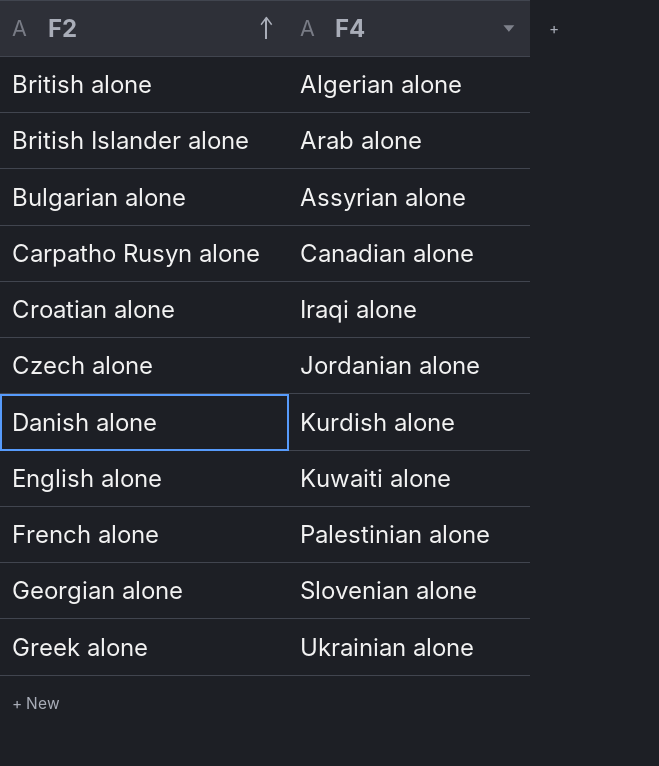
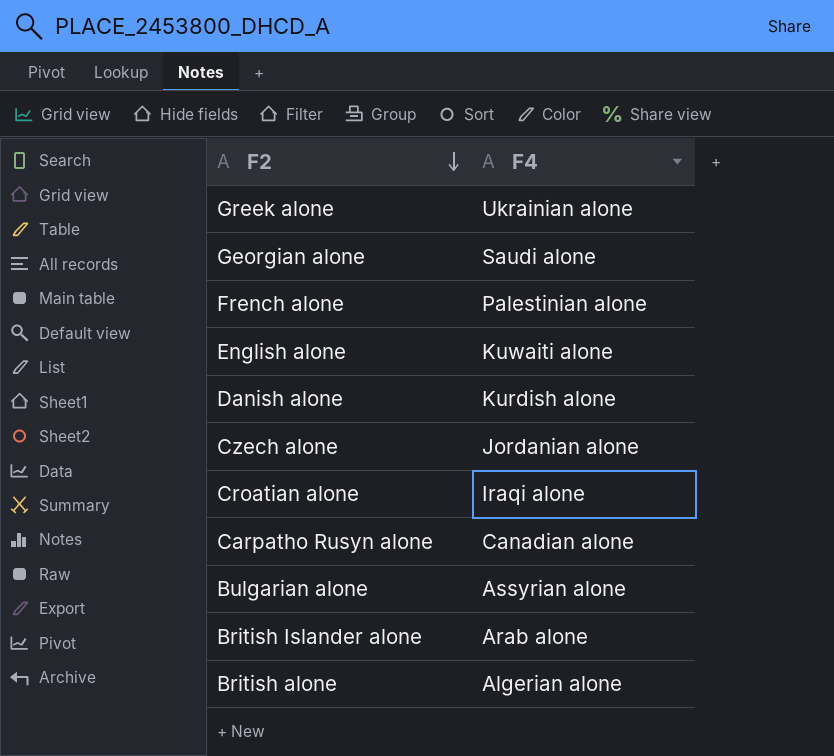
row order: F2 ascending -> F2 descending
Georgian alone | F4: Slovenian alone -> Saudi alone

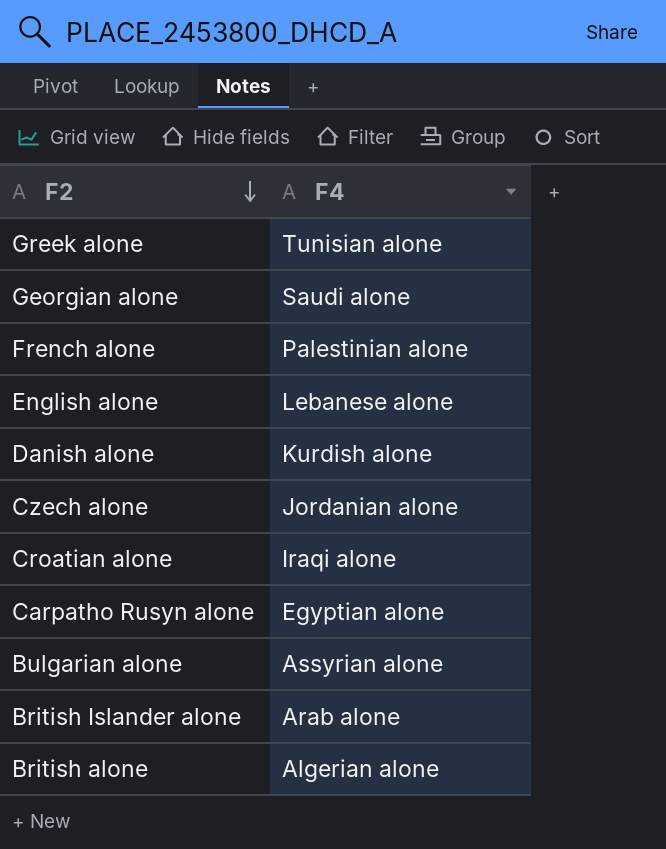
Greek alone | F4: Ukrainian alone -> Tunisian alone
English alone | F4: Kuwaiti alone -> Lebanese alone
Carpatho Rusyn alone | F4: Canadian alone -> Egyptian alone

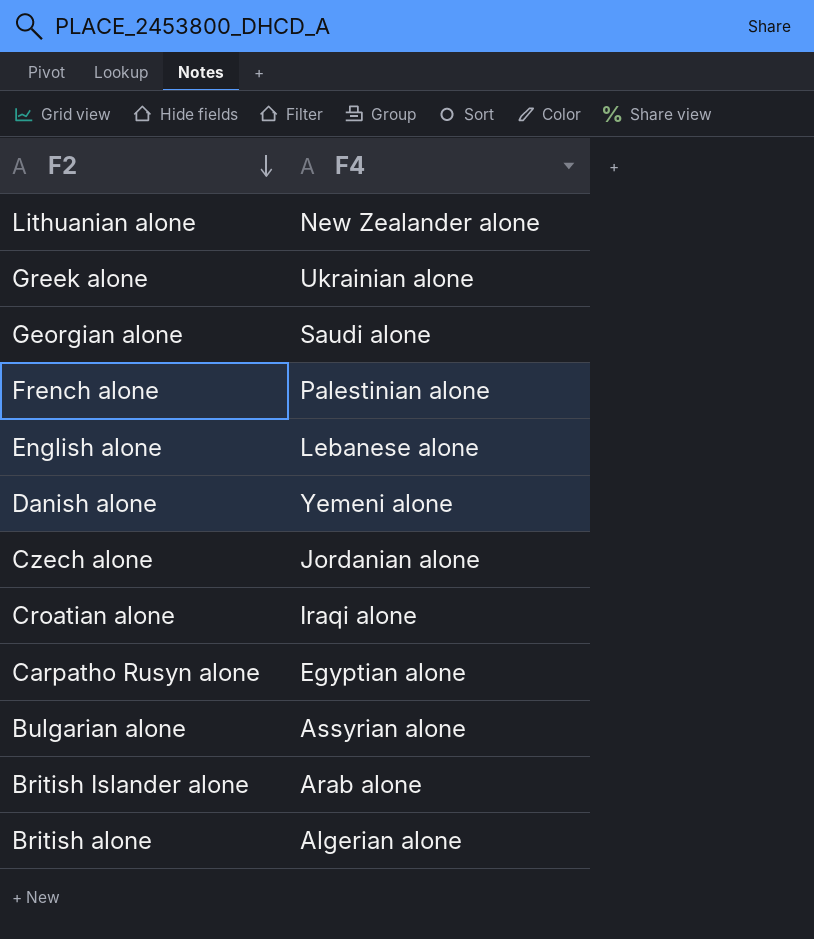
row Lithuanian alone: none -> New Zealander alone
Greek alone | F4: Tunisian alone -> Ukrainian alone
Danish alone | F4: Kurdish alone -> Yemeni alone

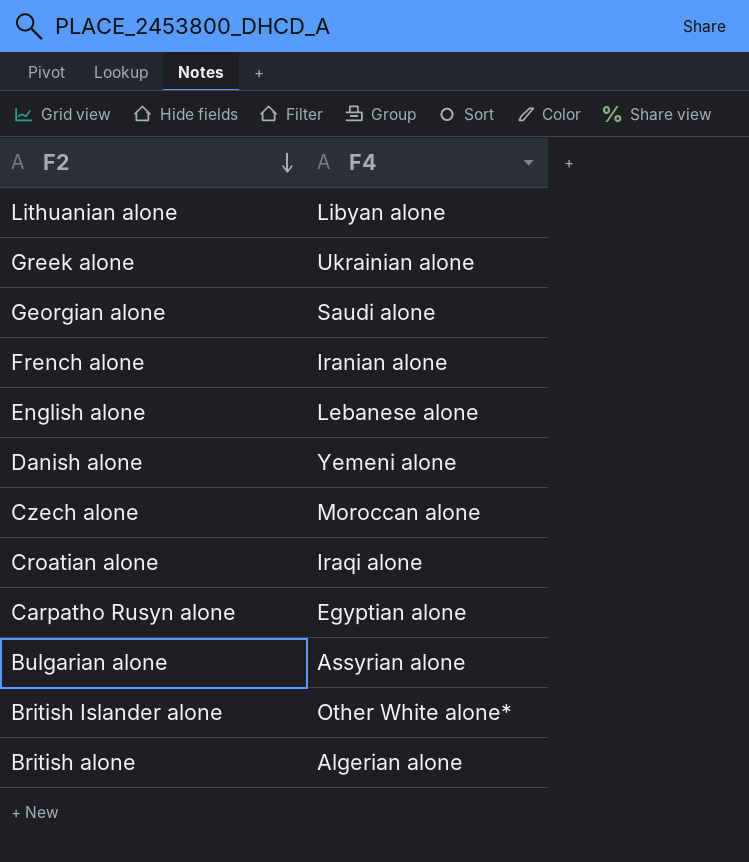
Lithuanian alone | F4: New Zealander alone -> Libyan alone
French alone | F4: Palestinian alone -> Iranian alone
Czech alone | F4: Jordanian alone -> Moroccan alone
British Islander alone | F4: Arab alone -> Other White alone*

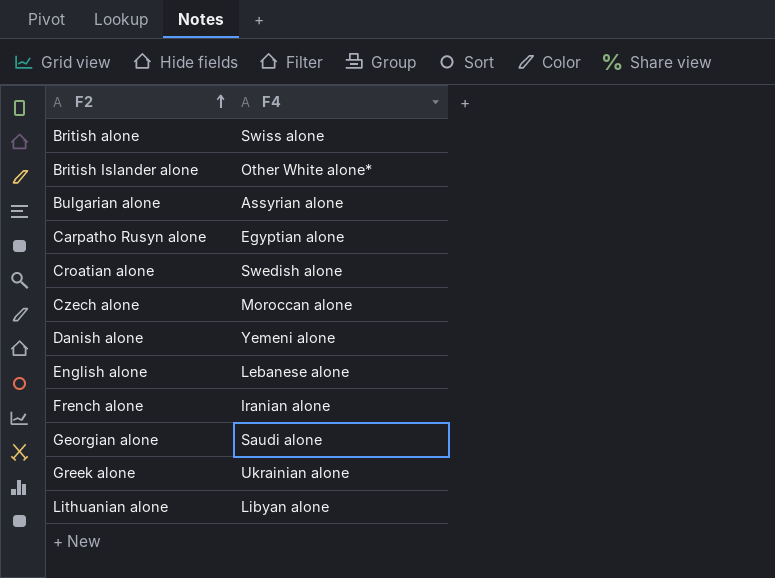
row order: F2 descending -> F2 ascending
British alone | F4: Algerian alone -> Swiss alone
Croatian alone | F4: Iraqi alone -> Swedish alone

